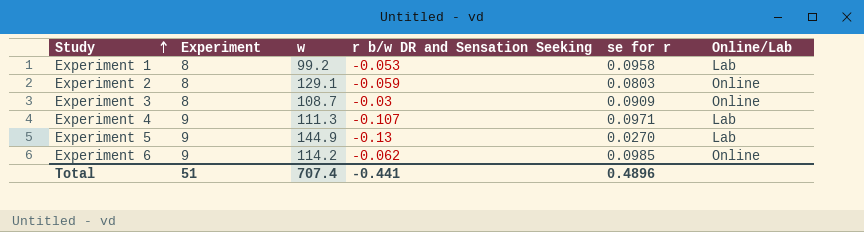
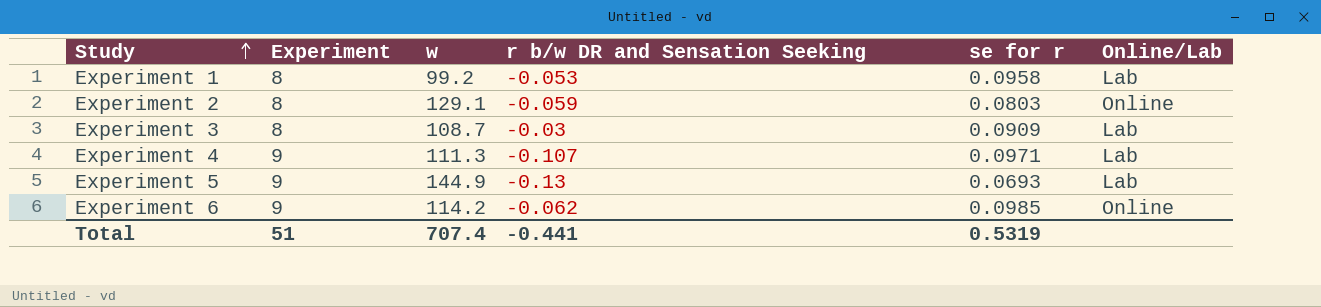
Experiment 3 | Online/Lab: Online -> Lab
Experiment 5 | se for r: 0.0270 -> 0.0693
Total | se for r: 0.4896 -> 0.5319

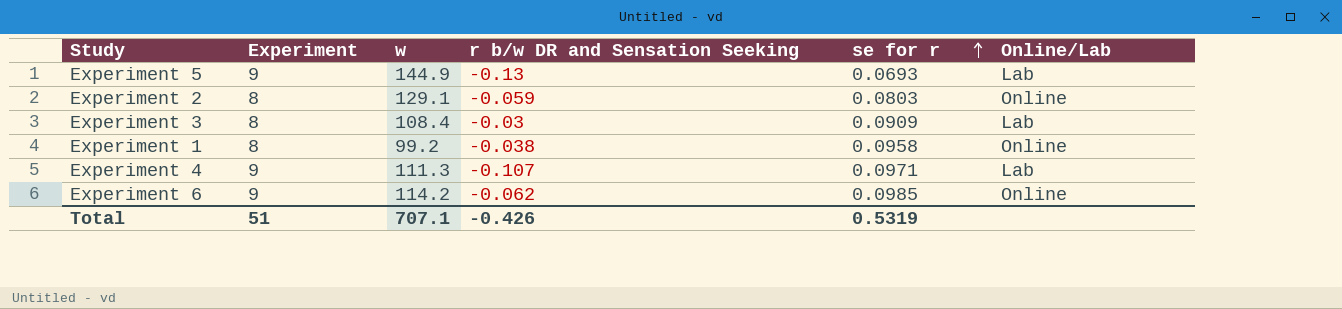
row order: Study ascending -> se for r ascending
Experiment 3 | w: 108.7 -> 108.4
Experiment 1 | r b/w DR and Sensation Seeking: -0.053 -> -0.038
Experiment 1 | Online/Lab: Lab -> Online
Total | w: 707.4 -> 707.1
Total | r b/w DR and Sensation Seeking: -0.441 -> -0.426

